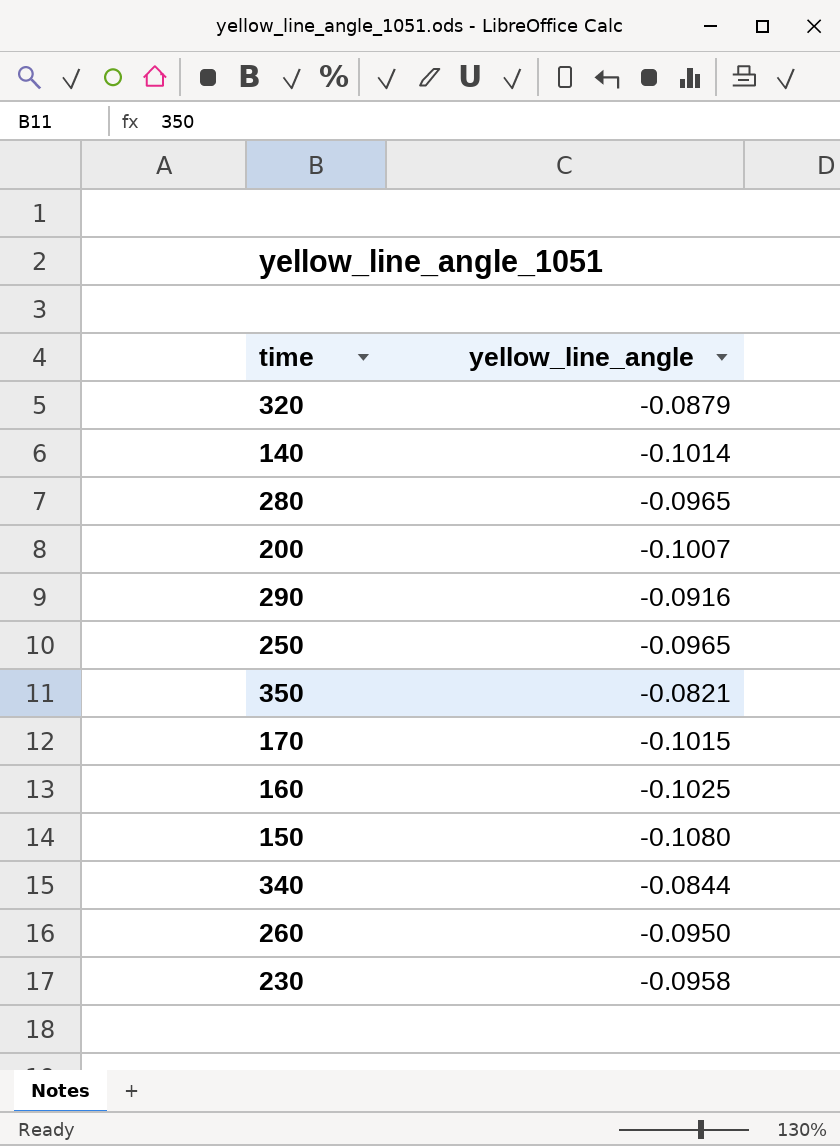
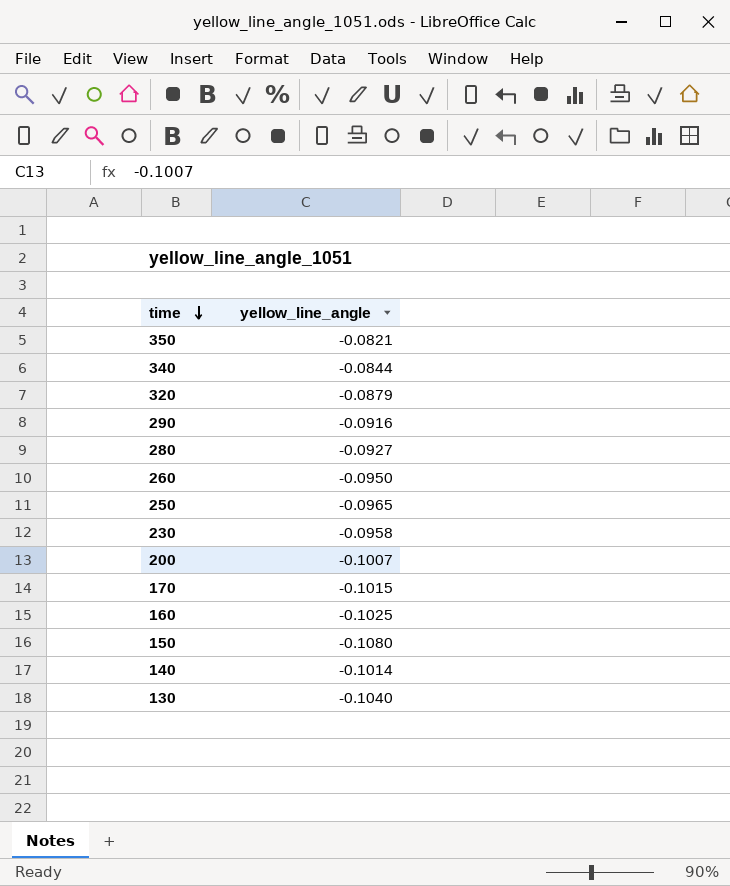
row order: none -> time descending
280 | yellow_line_angle: -0.0965 -> -0.0927
row 130: none -> -0.1040

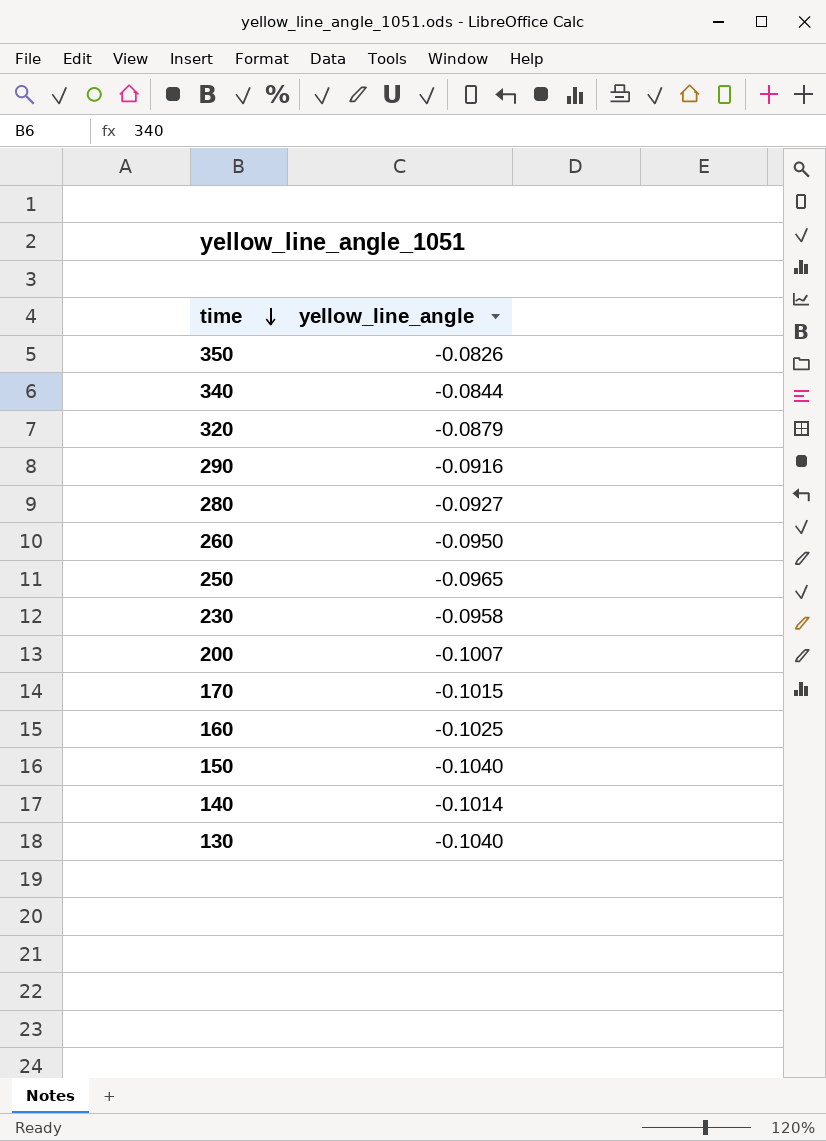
350 | yellow_line_angle: -0.0821 -> -0.0826
150 | yellow_line_angle: -0.1080 -> -0.1040

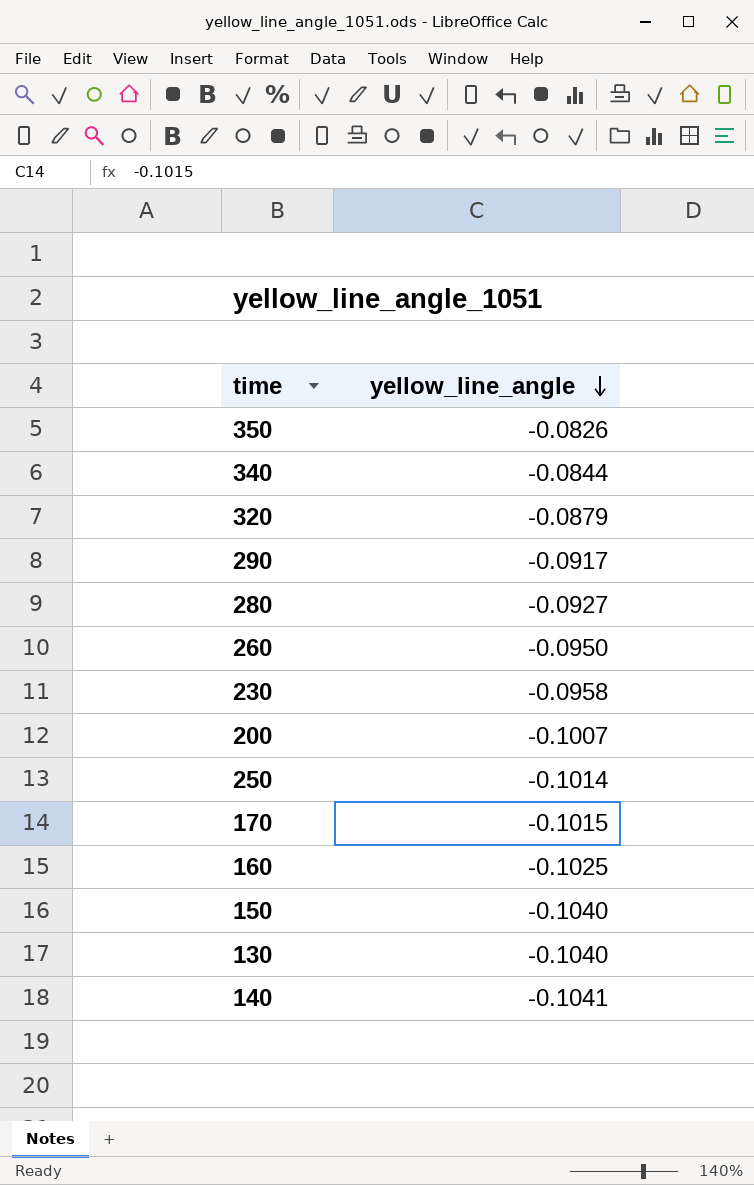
row order: time descending -> yellow_line_angle descending
290 | yellow_line_angle: -0.0916 -> -0.0917
250 | yellow_line_angle: -0.0965 -> -0.1014
140 | yellow_line_angle: -0.1014 -> -0.1041

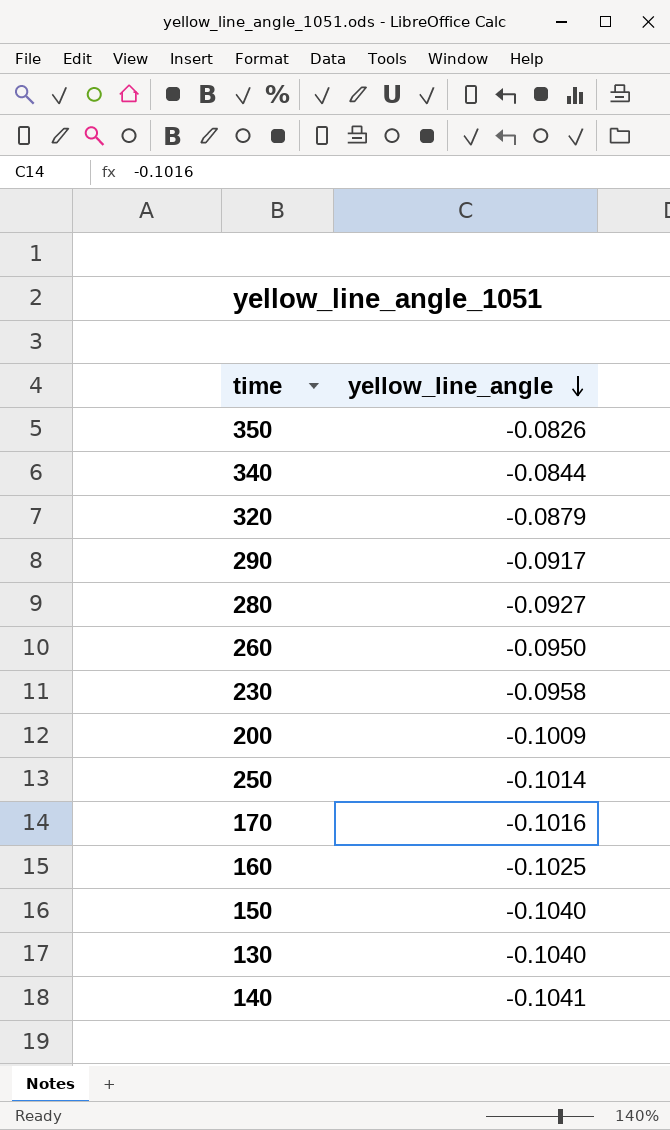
200 | yellow_line_angle: -0.1007 -> -0.1009
170 | yellow_line_angle: -0.1015 -> -0.1016

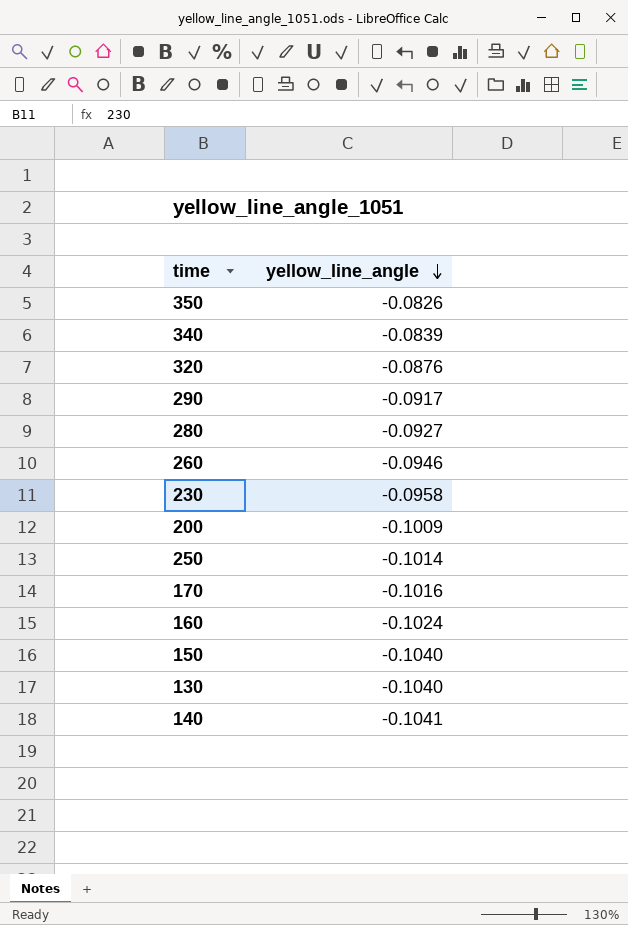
340 | yellow_line_angle: -0.0844 -> -0.0839
320 | yellow_line_angle: -0.0879 -> -0.0876
260 | yellow_line_angle: -0.0950 -> -0.0946
160 | yellow_line_angle: -0.1025 -> -0.1024

